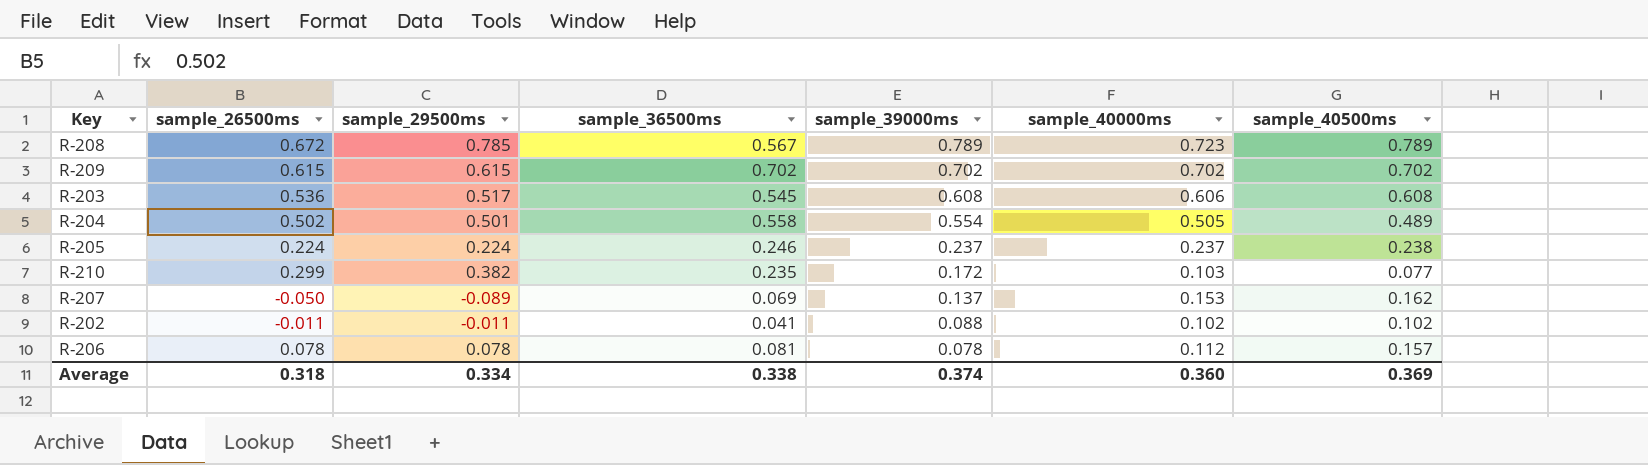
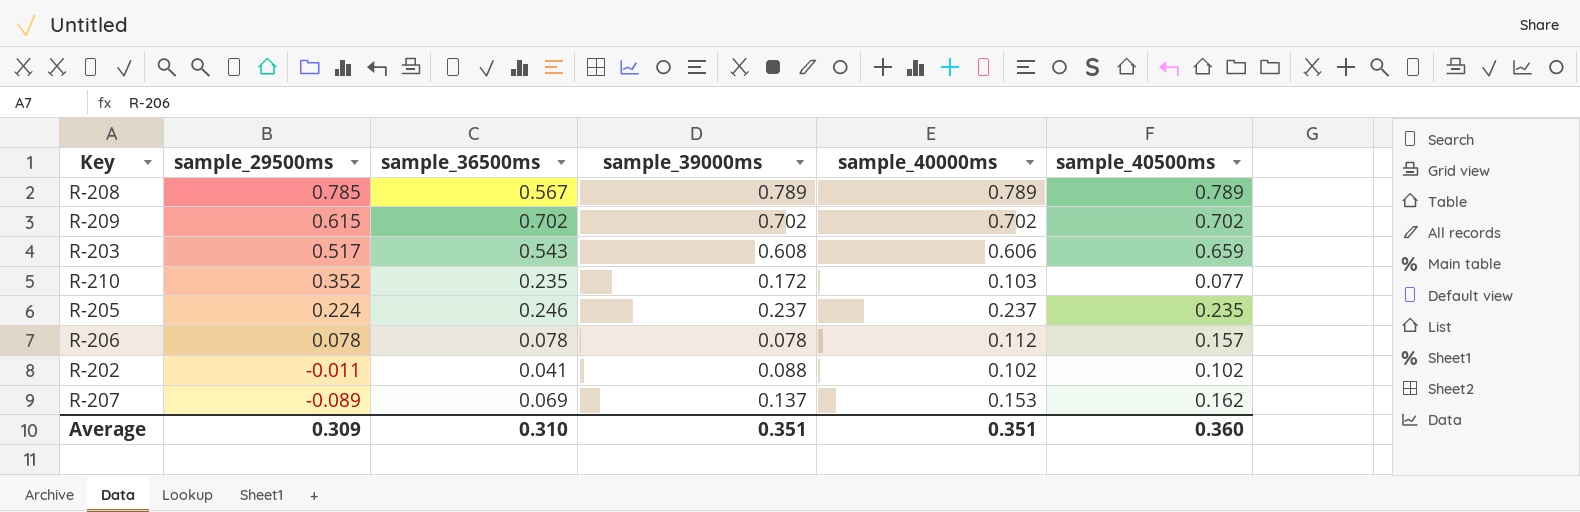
row order: sample_39000ms descending -> sample_29500ms descending
column sample_26500ms | position: 2 -> none
row R-204: 0.502 | 0.501 | 0.558 | 0.554 | 0.505 | 0.489 -> none
R-208 | sample_40000ms: 0.723 -> 0.789
R-203 | sample_36500ms: 0.545 -> 0.543
R-203 | sample_40500ms: 0.608 -> 0.659
R-210 | sample_29500ms: 0.382 -> 0.352
R-205 | sample_40500ms: 0.238 -> 0.235
R-206 | sample_36500ms: 0.081 -> 0.078
Average | sample_29500ms: 0.334 -> 0.309
Average | sample_36500ms: 0.338 -> 0.310
Average | sample_39000ms: 0.374 -> 0.351
Average | sample_40000ms: 0.360 -> 0.351
Average | sample_40500ms: 0.369 -> 0.360

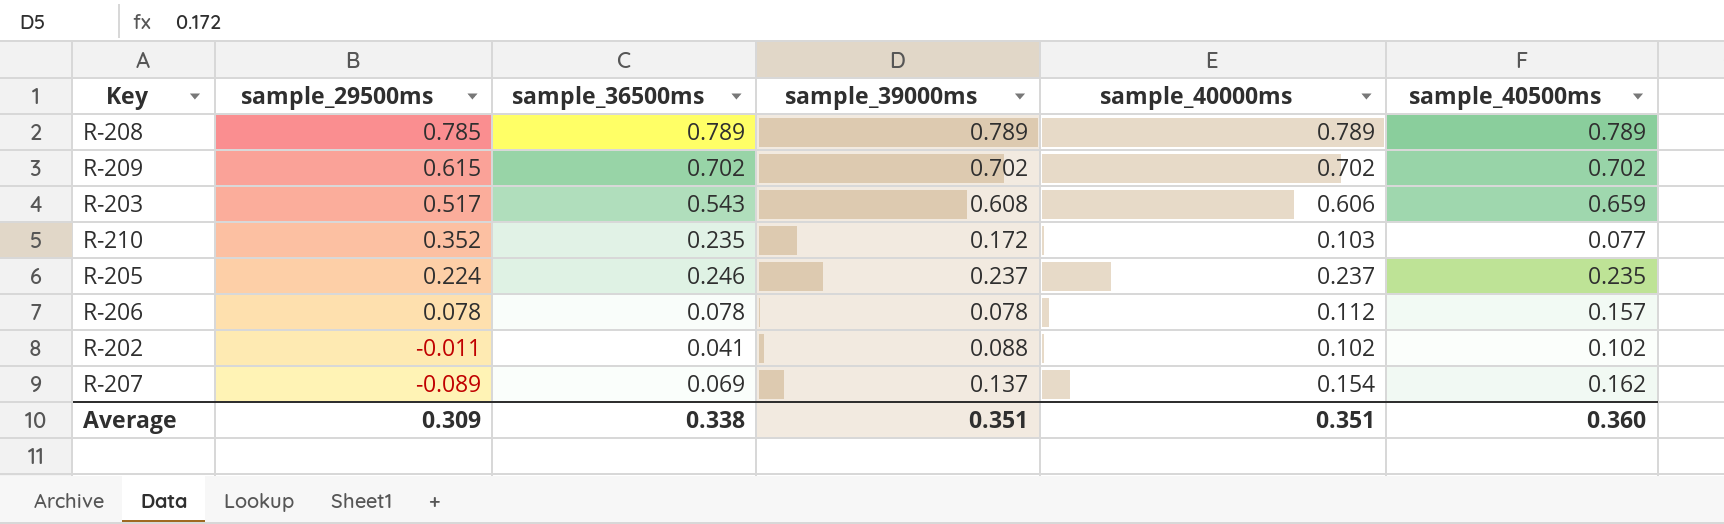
R-208 | sample_36500ms: 0.567 -> 0.789
R-207 | sample_40000ms: 0.153 -> 0.154
Average | sample_36500ms: 0.310 -> 0.338

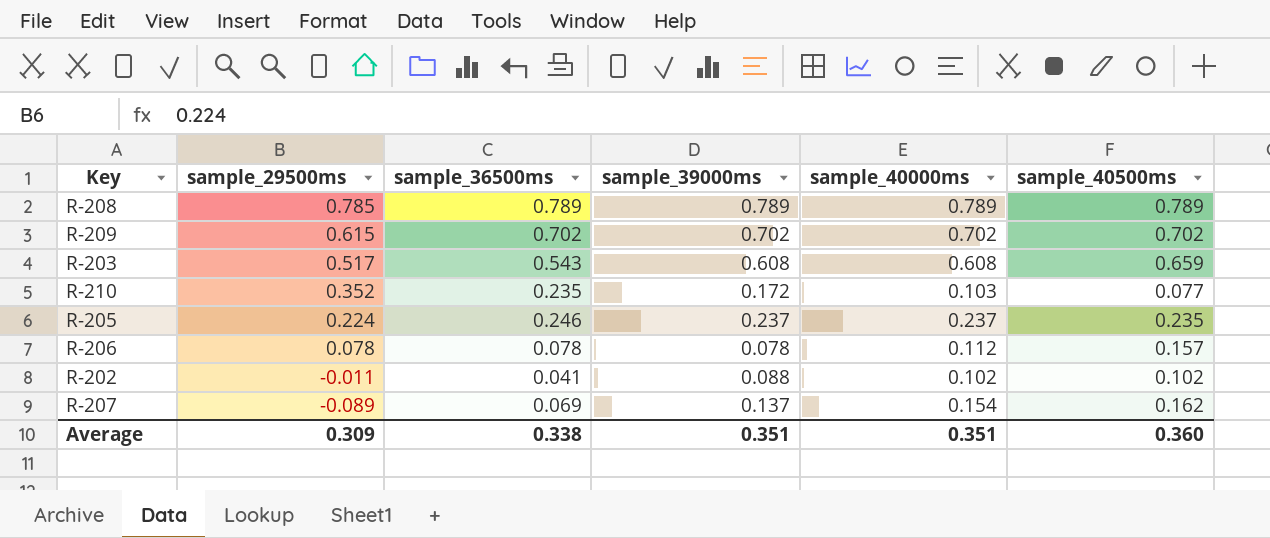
R-203 | sample_40000ms: 0.606 -> 0.608

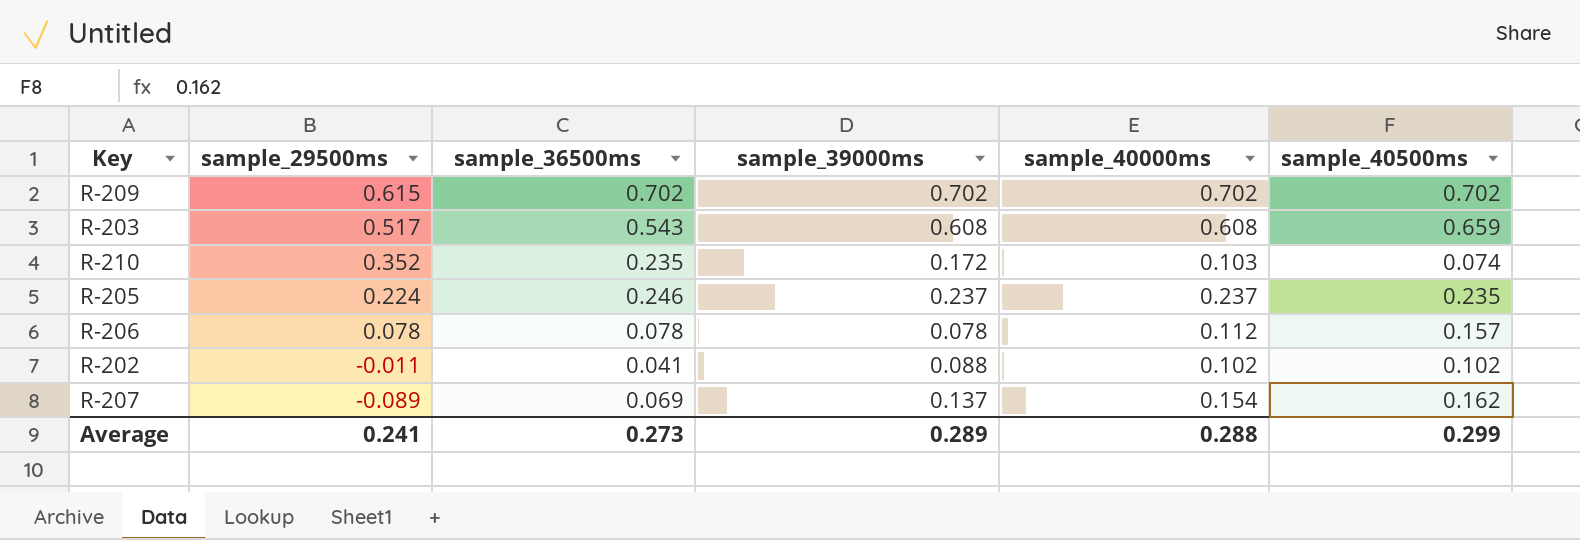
row R-208: 0.785 | 0.789 | 0.789 | 0.789 | 0.789 -> none
R-210 | sample_40500ms: 0.077 -> 0.074
Average | sample_29500ms: 0.309 -> 0.241
Average | sample_36500ms: 0.338 -> 0.273
Average | sample_39000ms: 0.351 -> 0.289
Average | sample_40000ms: 0.351 -> 0.288
Average | sample_40500ms: 0.360 -> 0.299

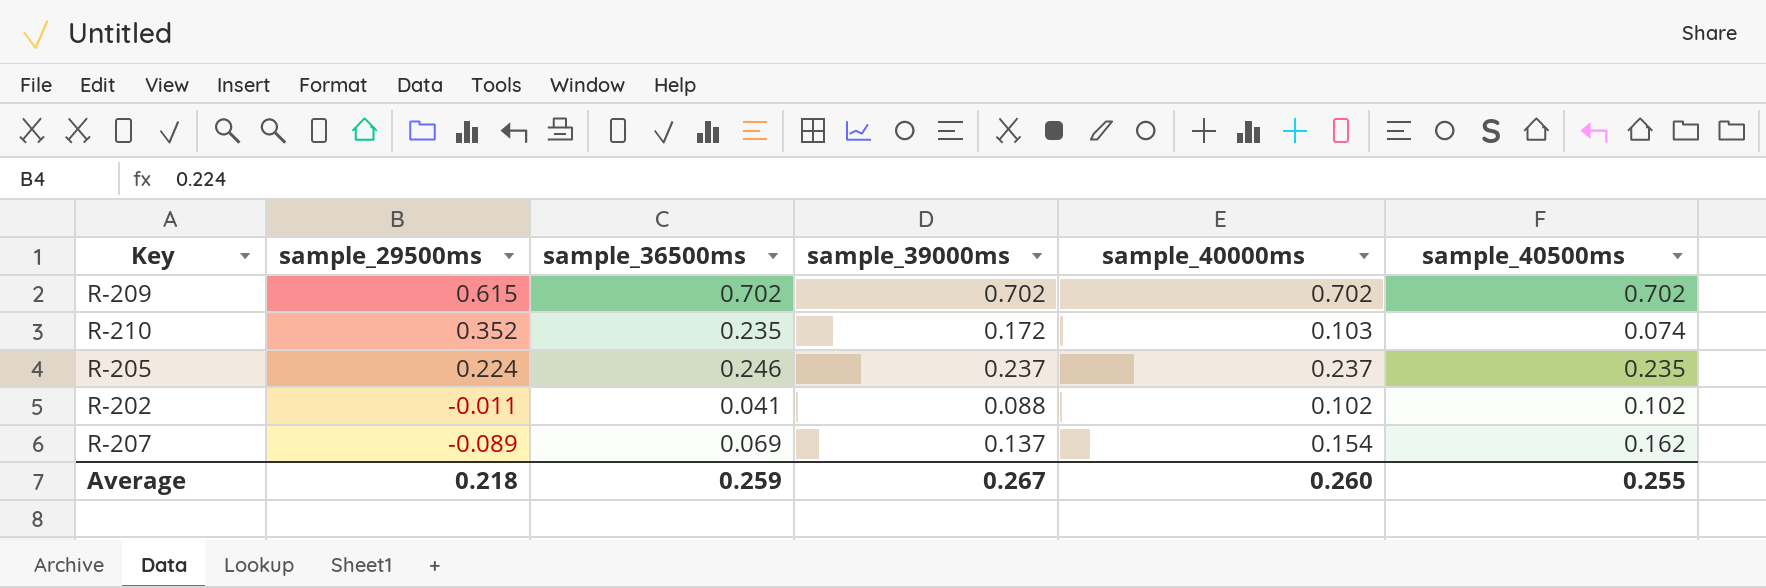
row R-203: 0.517 | 0.543 | 0.608 | 0.608 | 0.659 -> none
row R-206: 0.078 | 0.078 | 0.078 | 0.112 | 0.157 -> none
Average | sample_29500ms: 0.241 -> 0.218
Average | sample_36500ms: 0.273 -> 0.259
Average | sample_39000ms: 0.289 -> 0.267
Average | sample_40000ms: 0.288 -> 0.260
Average | sample_40500ms: 0.299 -> 0.255

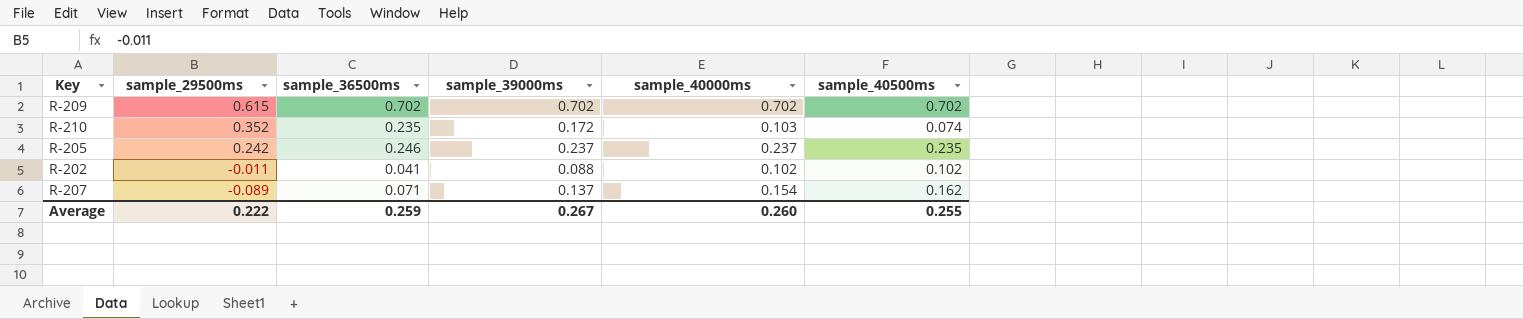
R-205 | sample_29500ms: 0.224 -> 0.242
R-207 | sample_36500ms: 0.069 -> 0.071
Average | sample_29500ms: 0.218 -> 0.222

